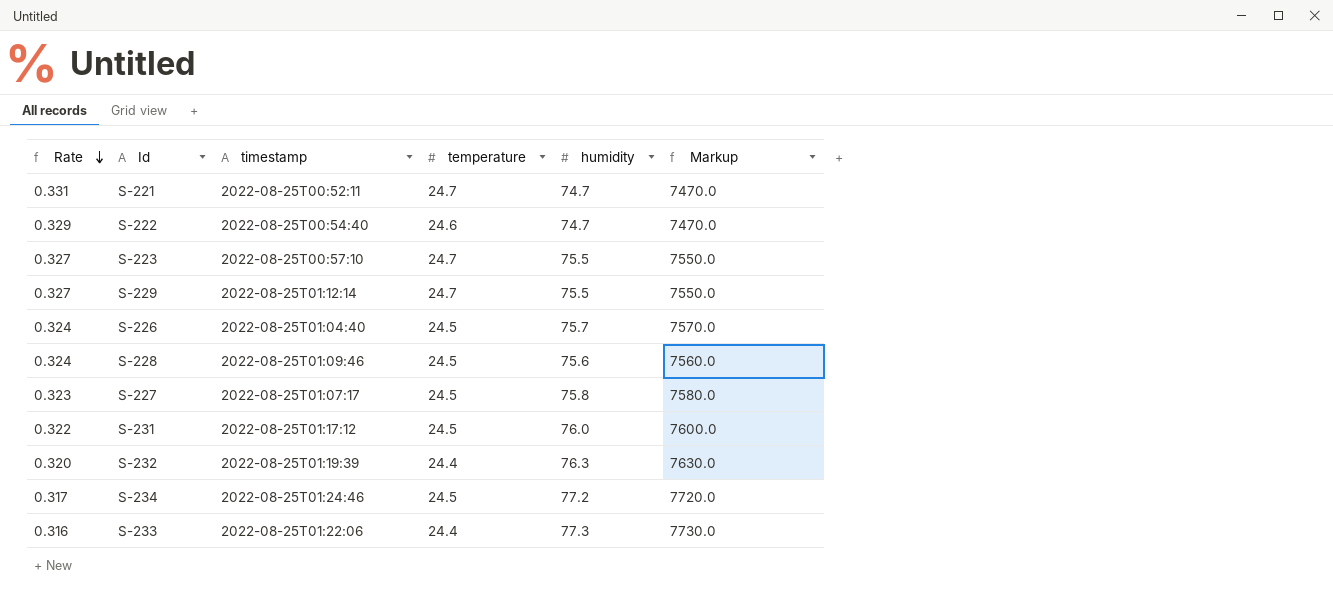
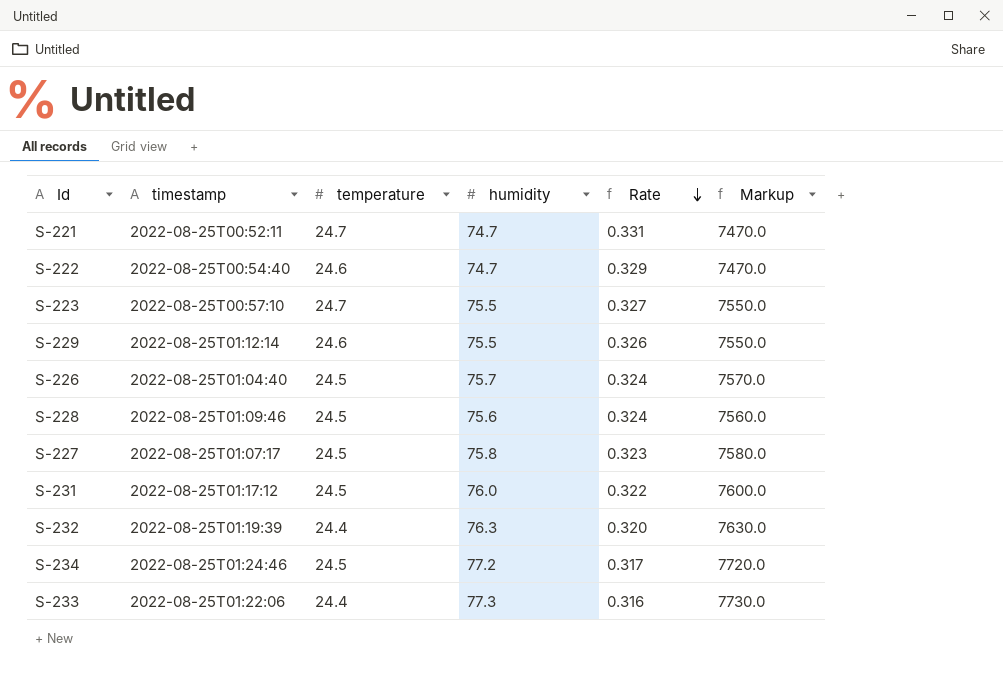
column Rate | position: 1 -> 5
S-229 | temperature: 24.7 -> 24.6
S-229 | Rate: 0.327 -> 0.326

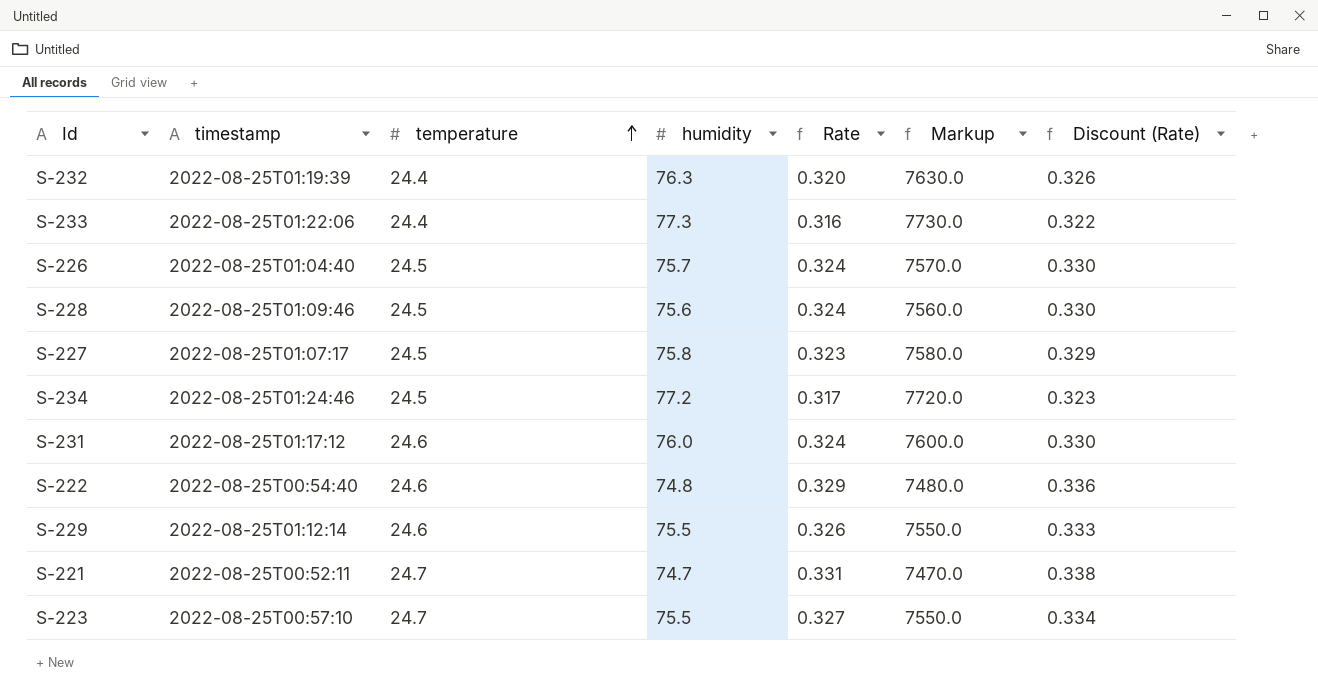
row order: Rate descending -> temperature ascending
column Discount (Rate) | formula: none -> [Rate] * 1.02
S-231 | temperature: 24.5 -> 24.6
S-231 | Rate: 0.322 -> 0.324
S-222 | humidity: 74.7 -> 74.8
S-222 | Markup: 7470.0 -> 7480.0

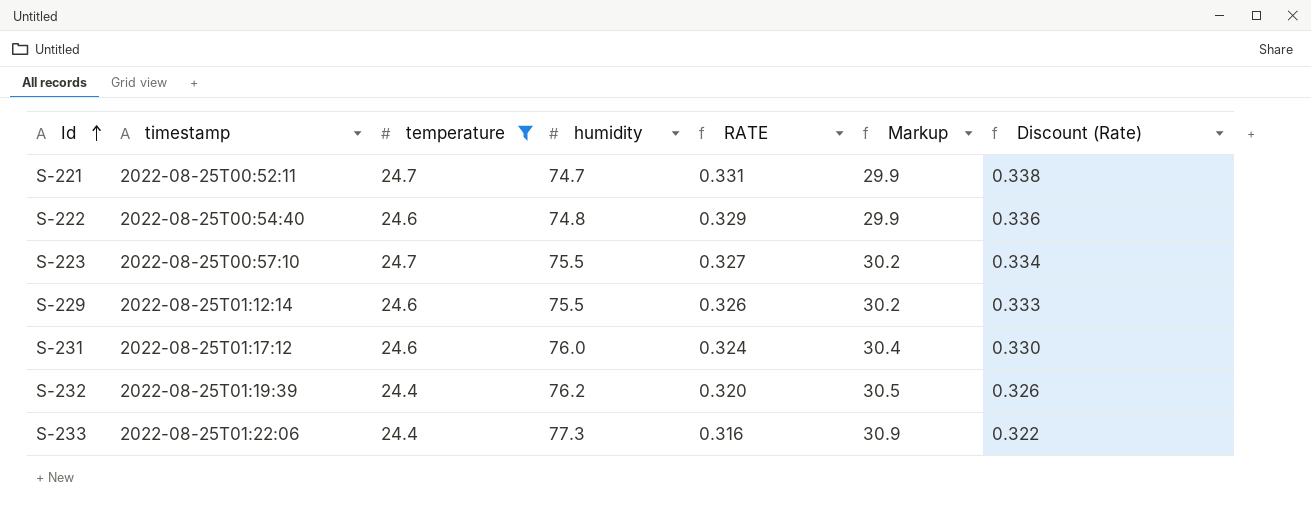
filter: none -> temperature != 24.5
row order: temperature ascending -> Id ascending
column name: Rate -> RATE
column Markup | formula: [humidity] * 100 -> [humidity] * 0.4
S-232 | humidity: 76.3 -> 76.2

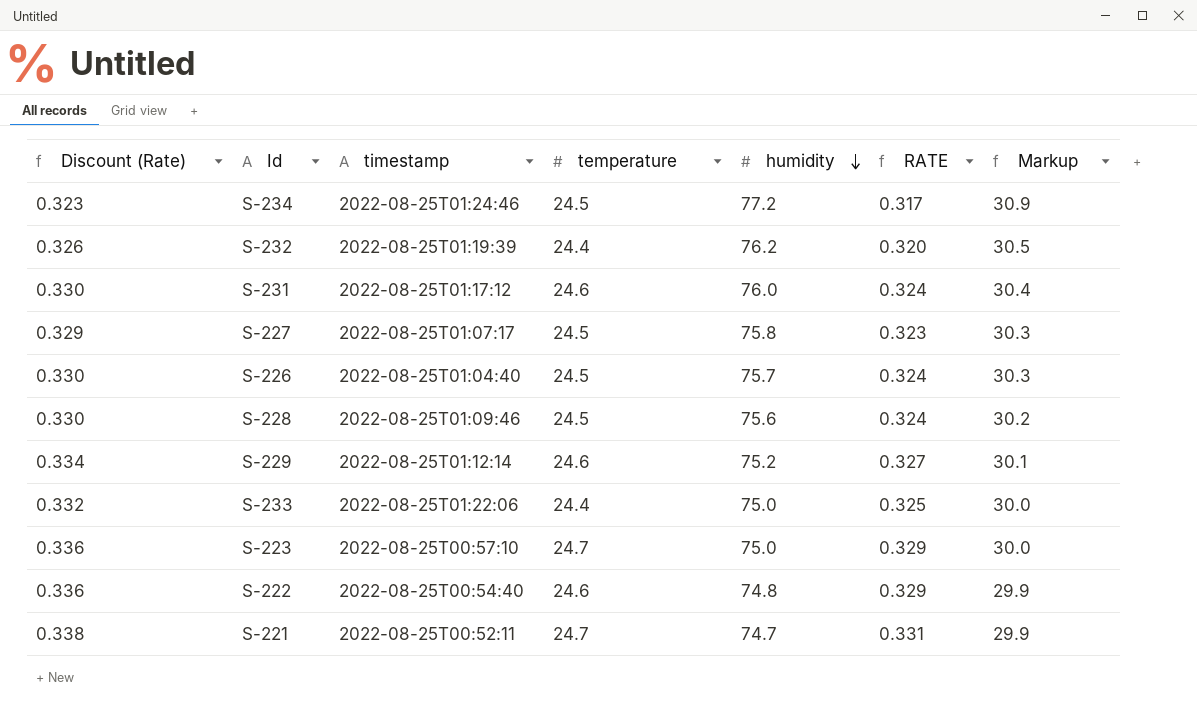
filter: temperature != 24.5 -> none
row order: Id ascending -> humidity descending
column Discount (Rate) | position: 7 -> 1
S-229 | Discount (Rate): 0.333 -> 0.334
S-229 | humidity: 75.5 -> 75.2
S-229 | RATE: 0.326 -> 0.327
S-229 | Markup: 30.2 -> 30.1
S-233 | Discount (Rate): 0.322 -> 0.332
S-233 | humidity: 77.3 -> 75.0
S-233 | RATE: 0.316 -> 0.325
S-233 | Markup: 30.9 -> 30.0
S-223 | Discount (Rate): 0.334 -> 0.336
S-223 | humidity: 75.5 -> 75.0
S-223 | RATE: 0.327 -> 0.329
S-223 | Markup: 30.2 -> 30.0

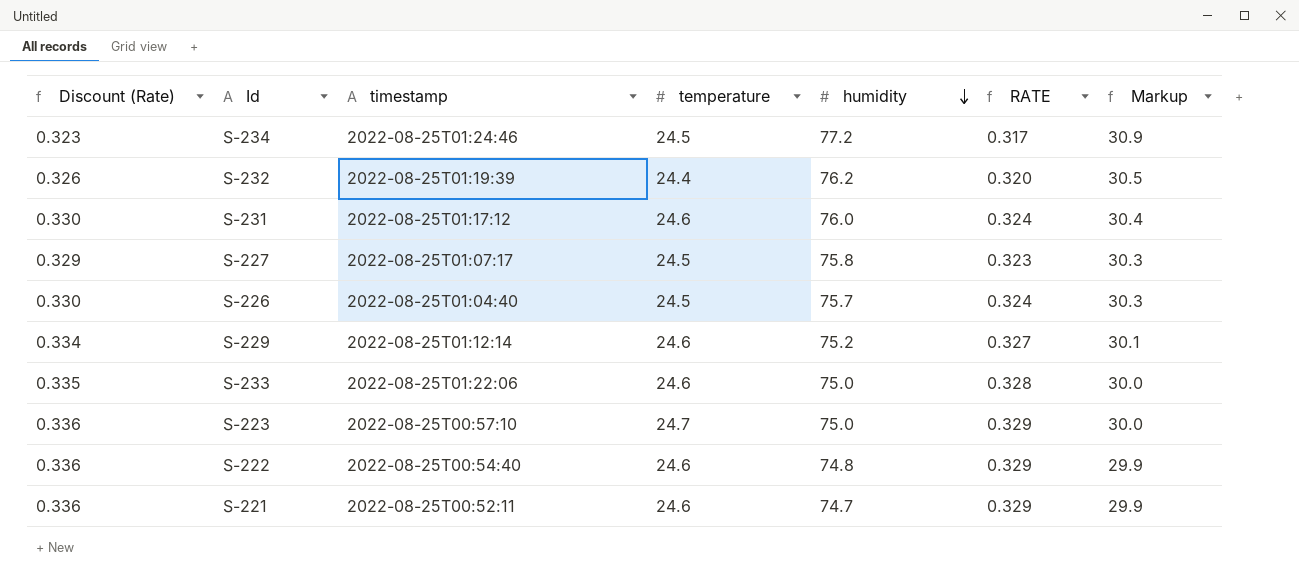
row S-228: 0.330 | 2022-08-25T01:09:46 | 24.5 | 75.6 | 0.324 | 30.2 -> none
S-233 | Discount (Rate): 0.332 -> 0.335
S-233 | temperature: 24.4 -> 24.6
S-233 | RATE: 0.325 -> 0.328
S-221 | Discount (Rate): 0.338 -> 0.336
S-221 | temperature: 24.7 -> 24.6
S-221 | RATE: 0.331 -> 0.329

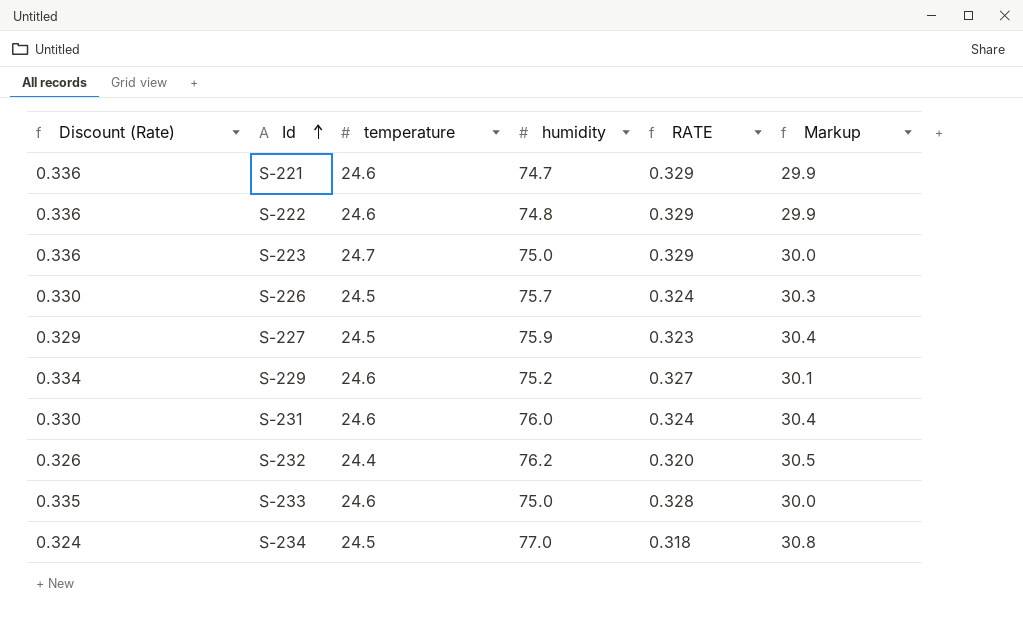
row order: humidity descending -> Id ascending
column timestamp | position: 3 -> none
S-227 | humidity: 75.8 -> 75.9
S-227 | Markup: 30.3 -> 30.4
S-234 | Discount (Rate): 0.323 -> 0.324
S-234 | humidity: 77.2 -> 77.0
S-234 | RATE: 0.317 -> 0.318
S-234 | Markup: 30.9 -> 30.8

